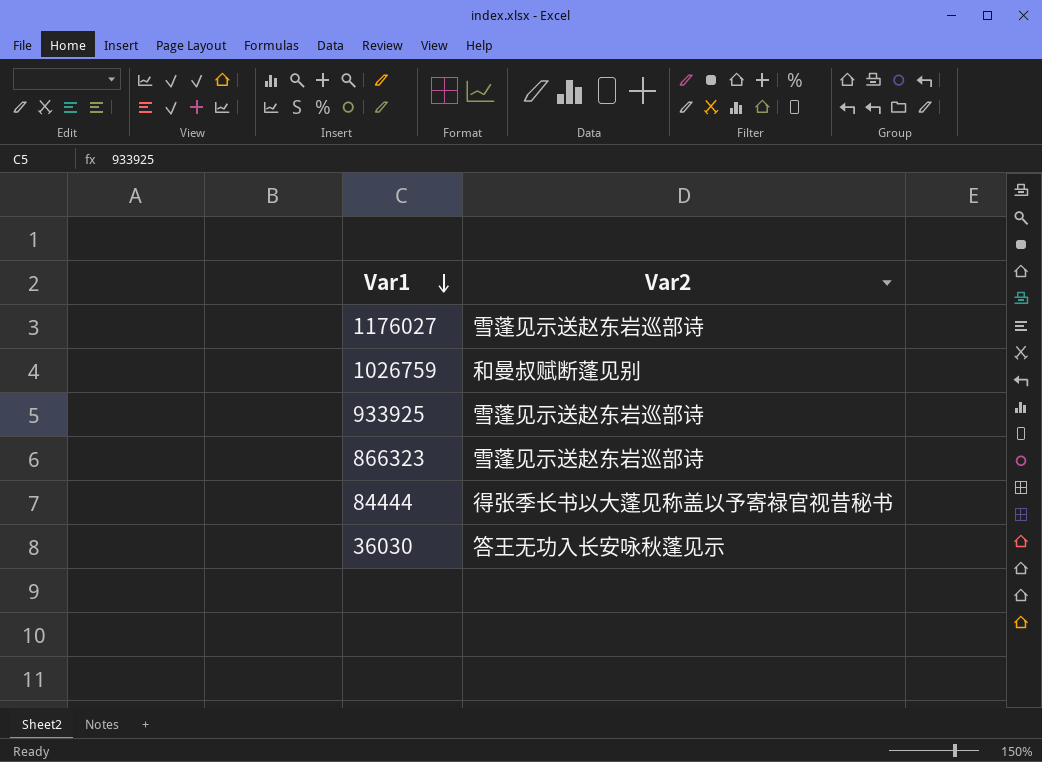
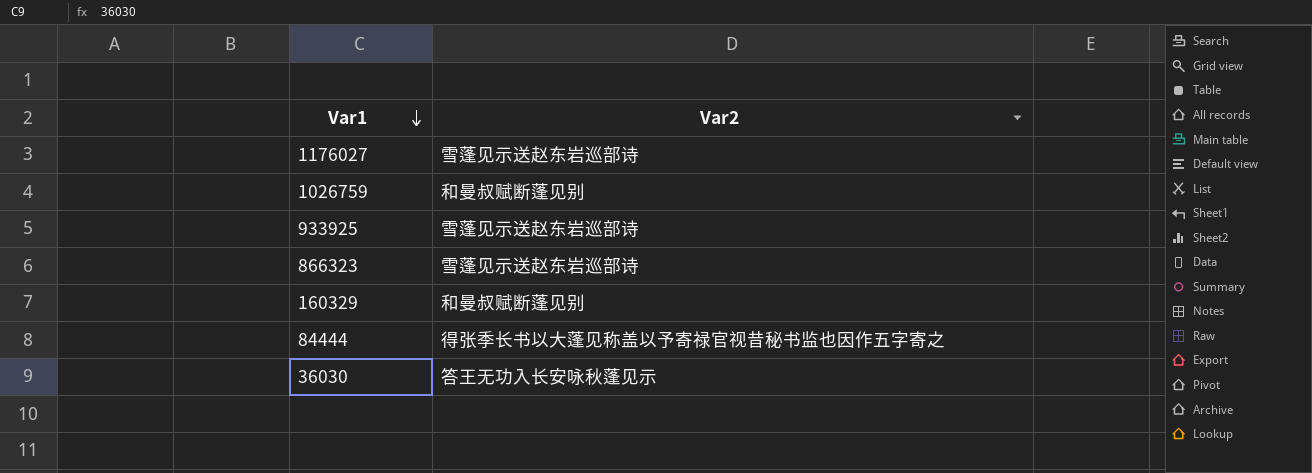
row 160329: none -> 和曼叔赋断蓬见别
84444 | Var2: 得张季长书以大蓬见称盖以予寄禄官视昔秘书 -> 得张季长书以大蓬见称盖以予寄禄官视昔秘书监也因作五字寄之

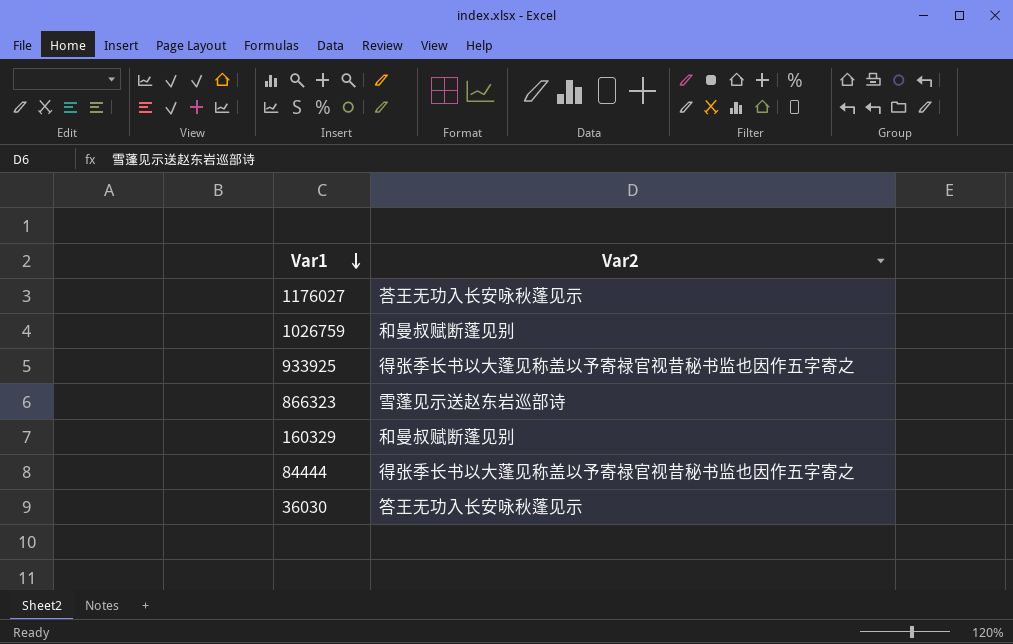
1176027 | Var2: 雪蓬见示送赵东岩巡部诗 -> 荅王无功入长安咏秋蓬见示
933925 | Var2: 雪蓬见示送赵东岩巡部诗 -> 得张季长书以大蓬见称盖以予寄禄官视昔秘书监也因作五字寄之

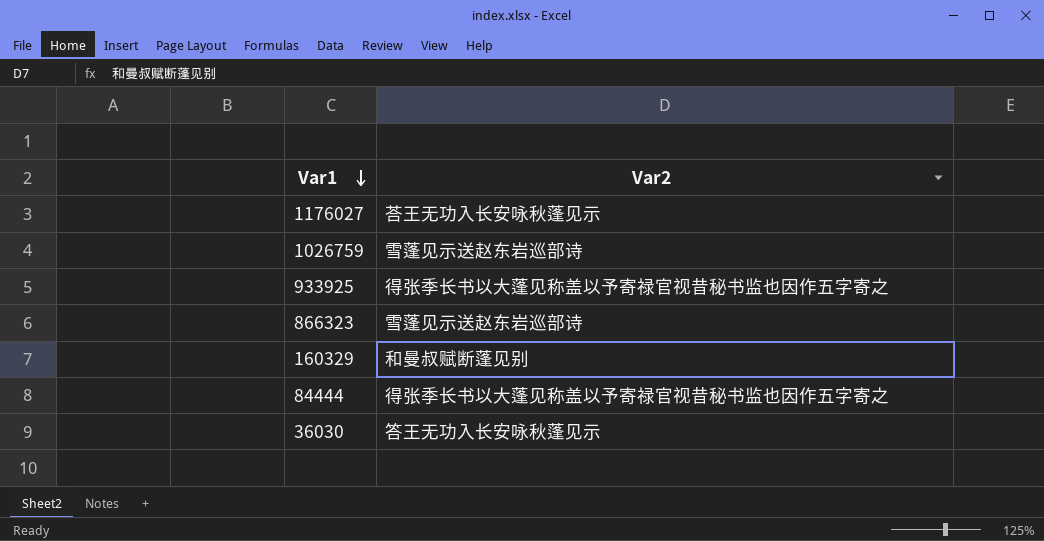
1026759 | Var2: 和曼叔赋断蓬见别 -> 雪蓬见示送赵东岩巡部诗

